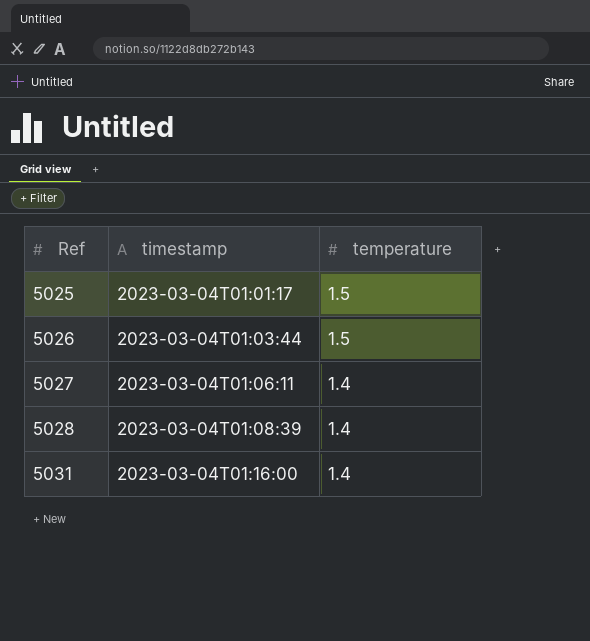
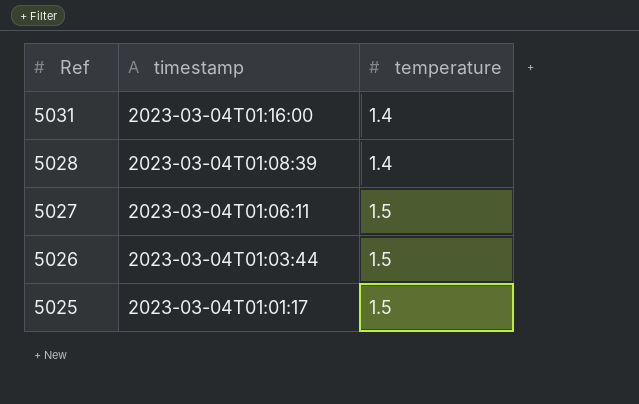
row order: Ref ascending -> Ref descending
5027 | temperature: 1.4 -> 1.5

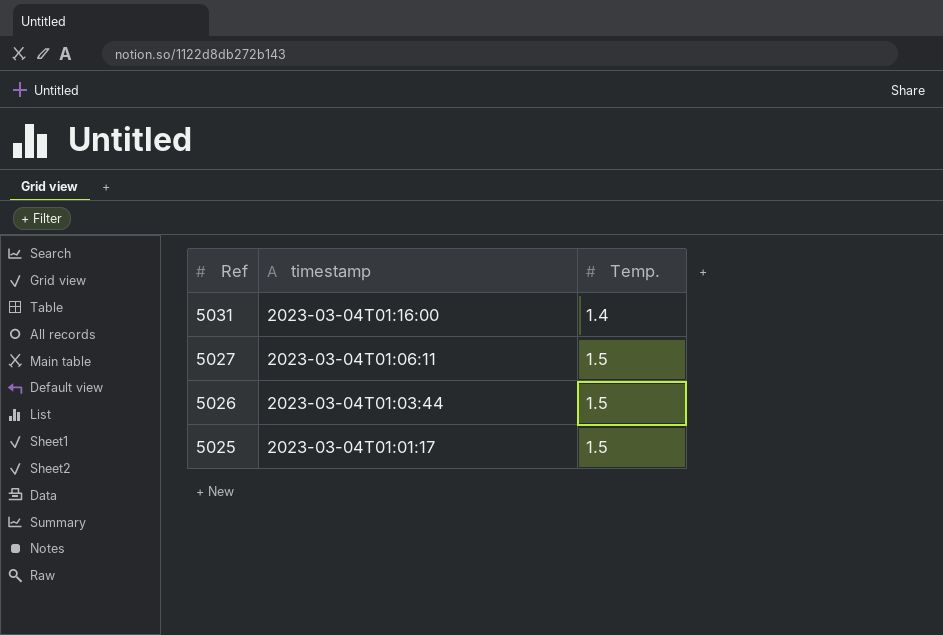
column name: temperature -> Temp.
row 5028: 2023-03-04T01:08:39 | 1.4 -> none

